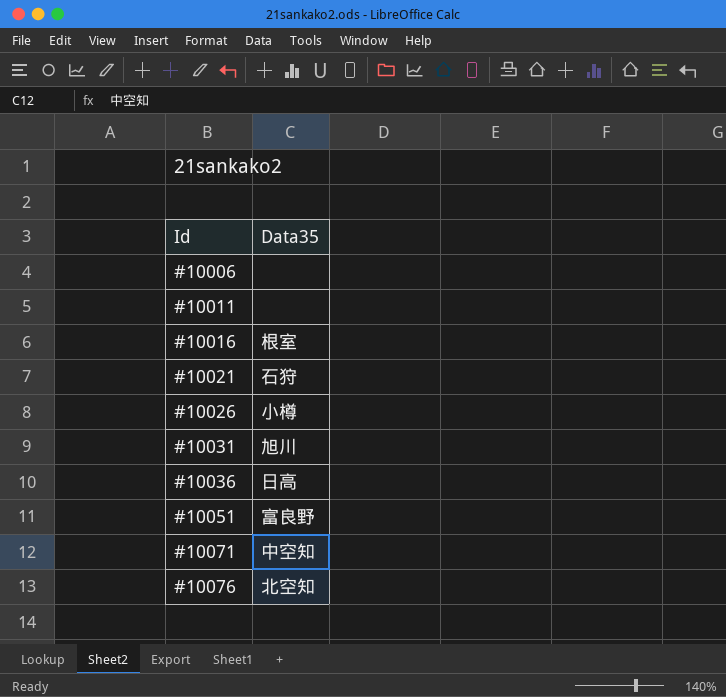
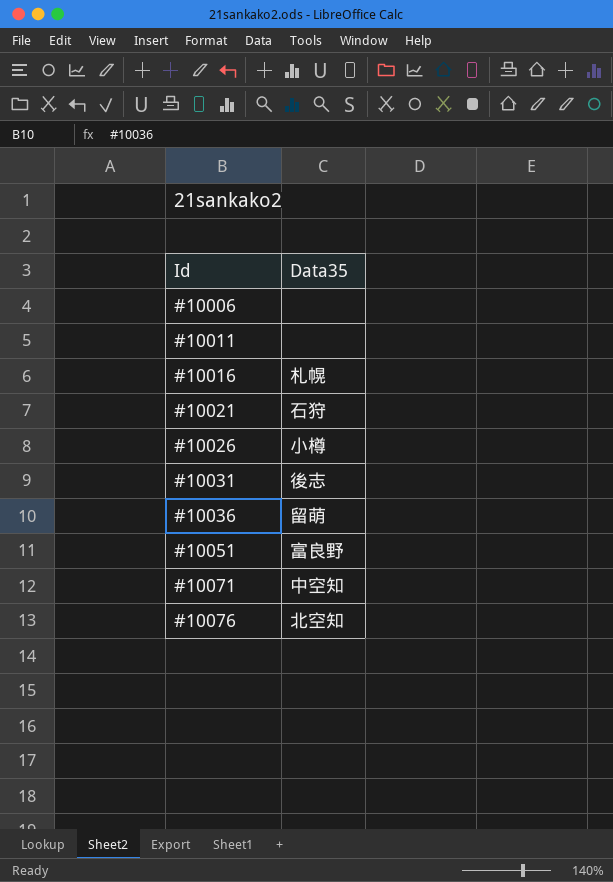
#10016 | Data35: 根室 -> 札幌
#10031 | Data35: 旭川 -> 後志
#10036 | Data35: 日高 -> 留萌

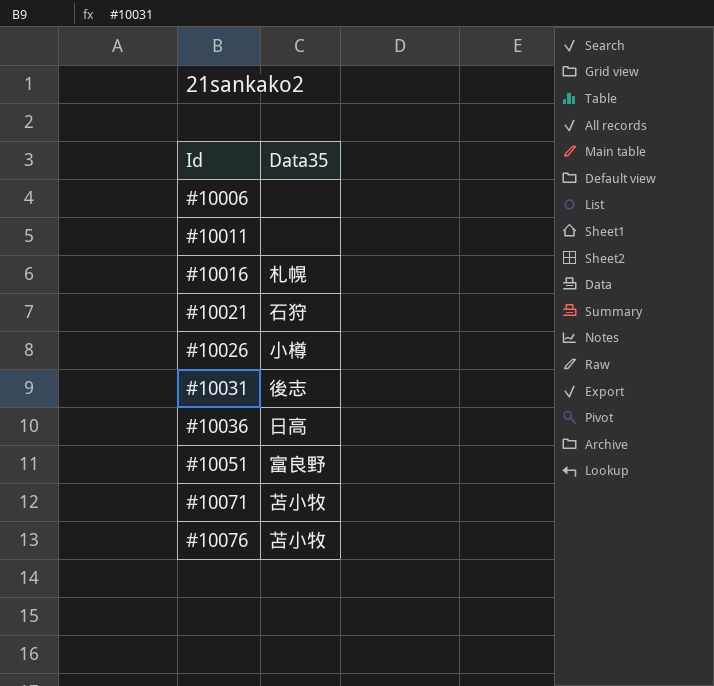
#10036 | Data35: 留萌 -> 日高
#10071 | Data35: 中空知 -> 苫小牧
#10076 | Data35: 北空知 -> 苫小牧

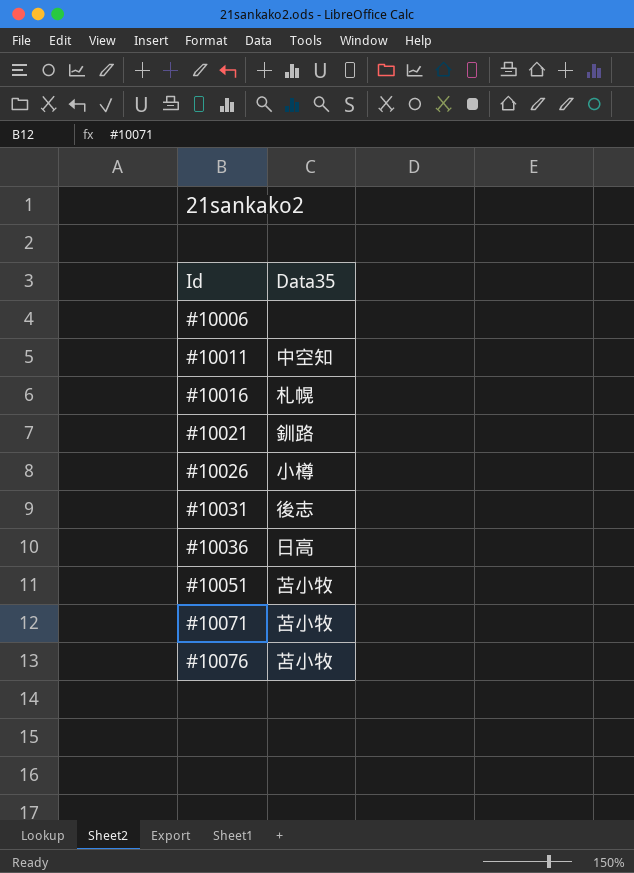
#10011 | Data35: none -> 中空知
#10021 | Data35: 石狩 -> 釧路
#10051 | Data35: 富良野 -> 苫小牧

